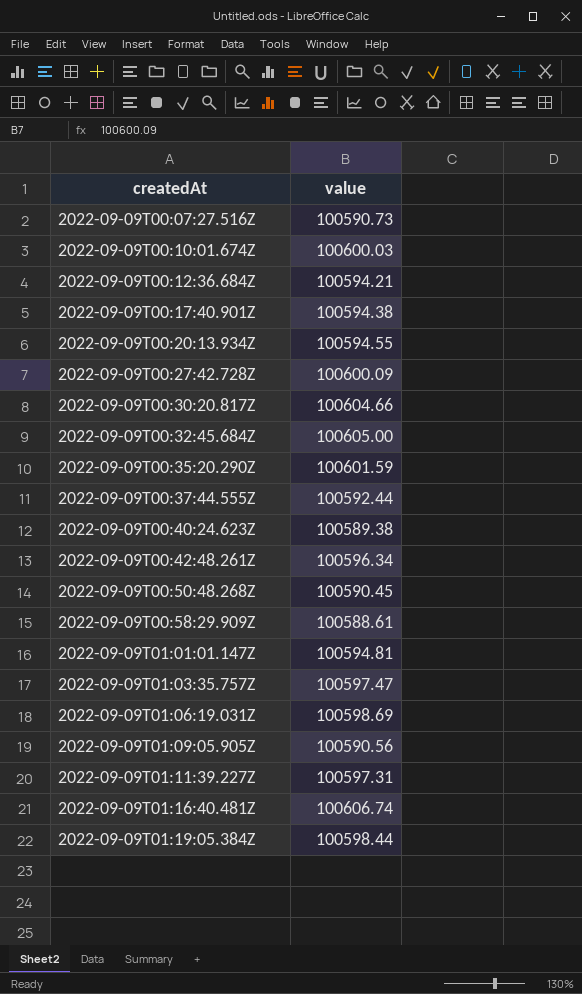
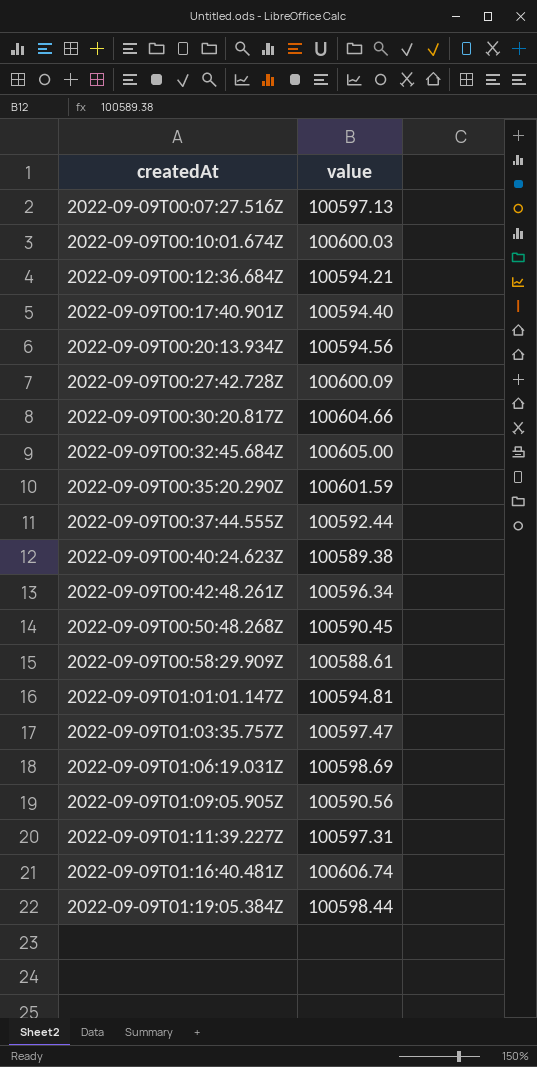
2022-09-09T00:07:27.516Z | value: 100590.73 -> 100597.13
2022-09-09T00:17:40.901Z | value: 100594.38 -> 100594.40
2022-09-09T00:20:13.934Z | value: 100594.55 -> 100594.56

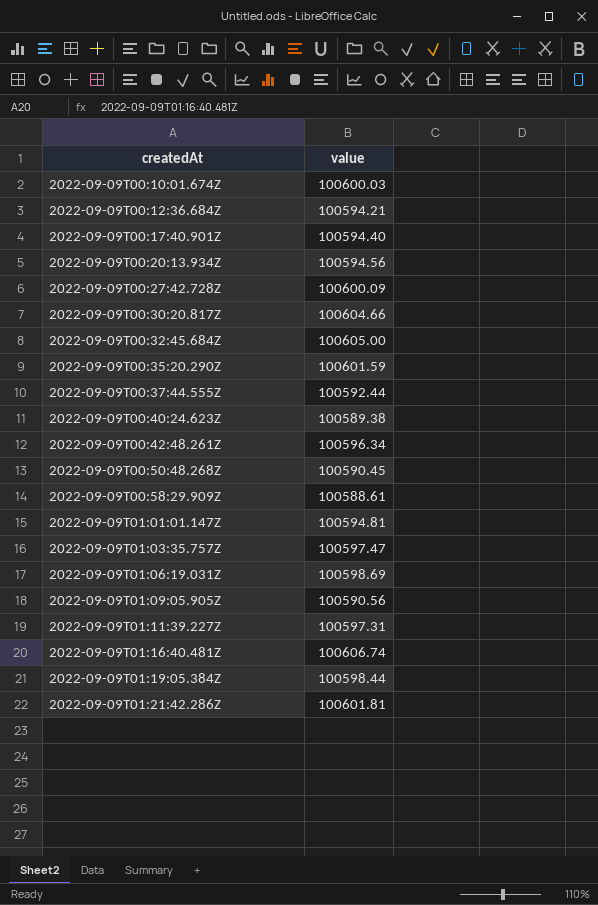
row 2022-09-09T00:07:27.516Z: 100597.13 -> none
row 2022-09-09T01:21:42.286Z: none -> 100601.81

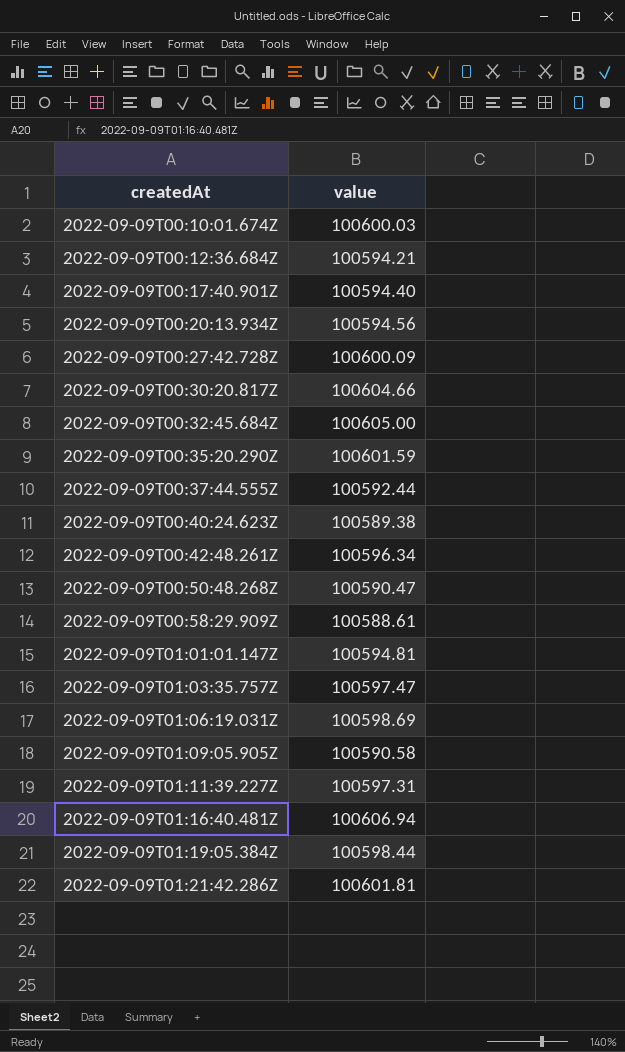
2022-09-09T00:50:48.268Z | value: 100590.45 -> 100590.47
2022-09-09T01:09:05.905Z | value: 100590.56 -> 100590.58
2022-09-09T01:16:40.481Z | value: 100606.74 -> 100606.94

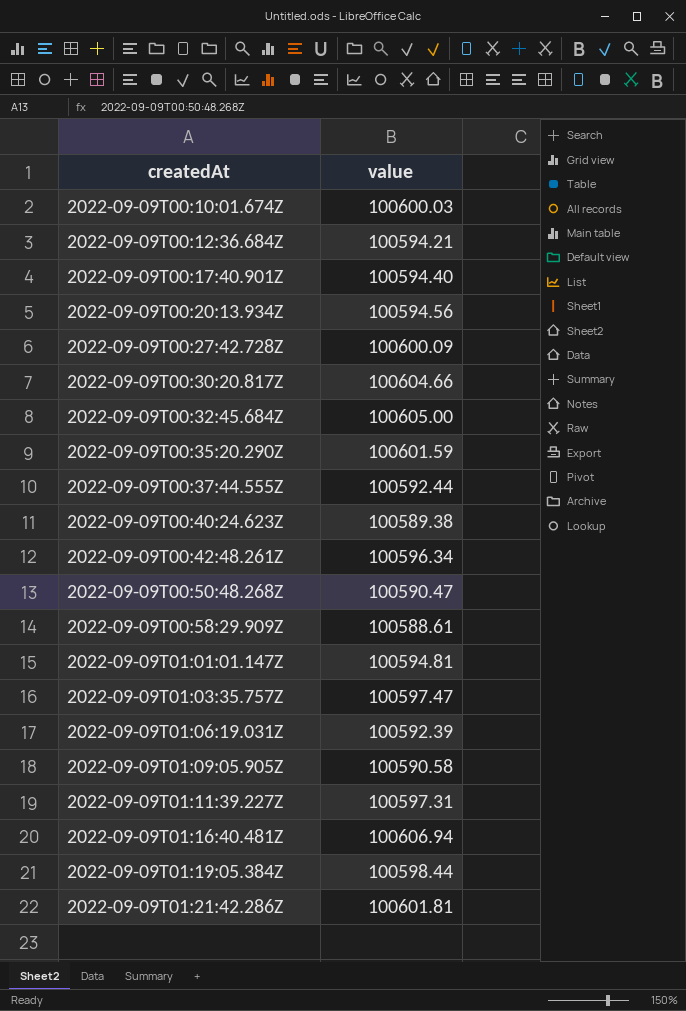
2022-09-09T01:06:19.031Z | value: 100598.69 -> 100592.39

